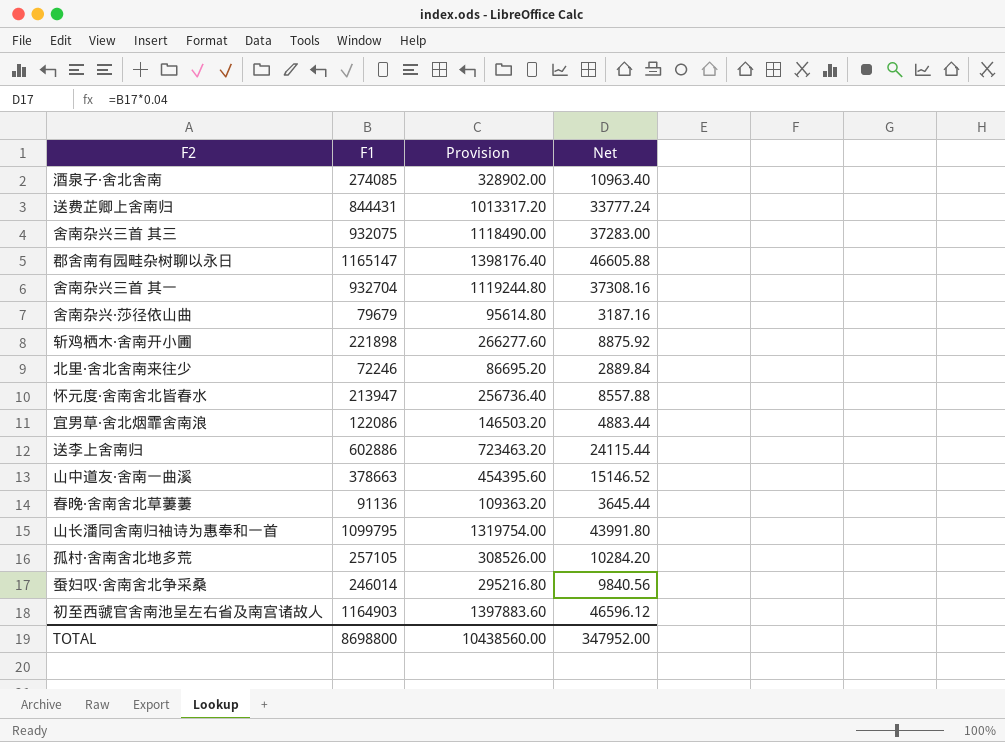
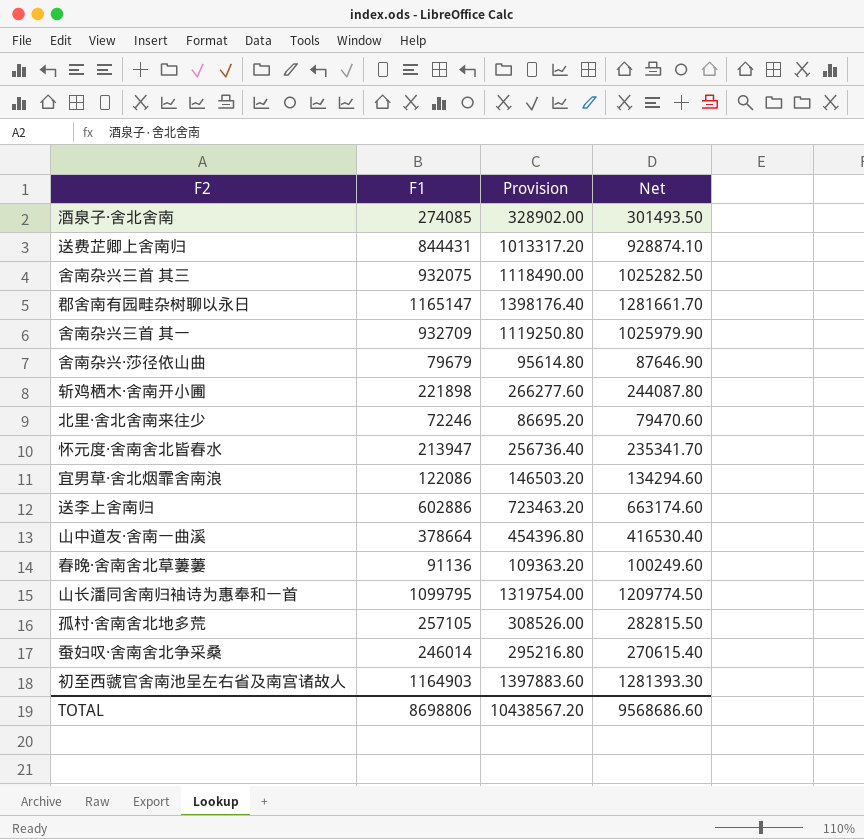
column Net | formula: [F1] * 0.04 -> [F1] * 1.1
舍南杂兴三首 其一 | F1: 932704 -> 932709
舍南杂兴三首 其一 | Provision: 1119244.80 -> 1119250.80
山中道友·舍南一曲溪 | F1: 378663 -> 378664
山中道友·舍南一曲溪 | Provision: 454395.60 -> 454396.80
TOTAL | F1: 8698800 -> 8698806
TOTAL | Provision: 10438560.00 -> 10438567.20
TOTAL | Net: 347952.00 -> 9568686.60

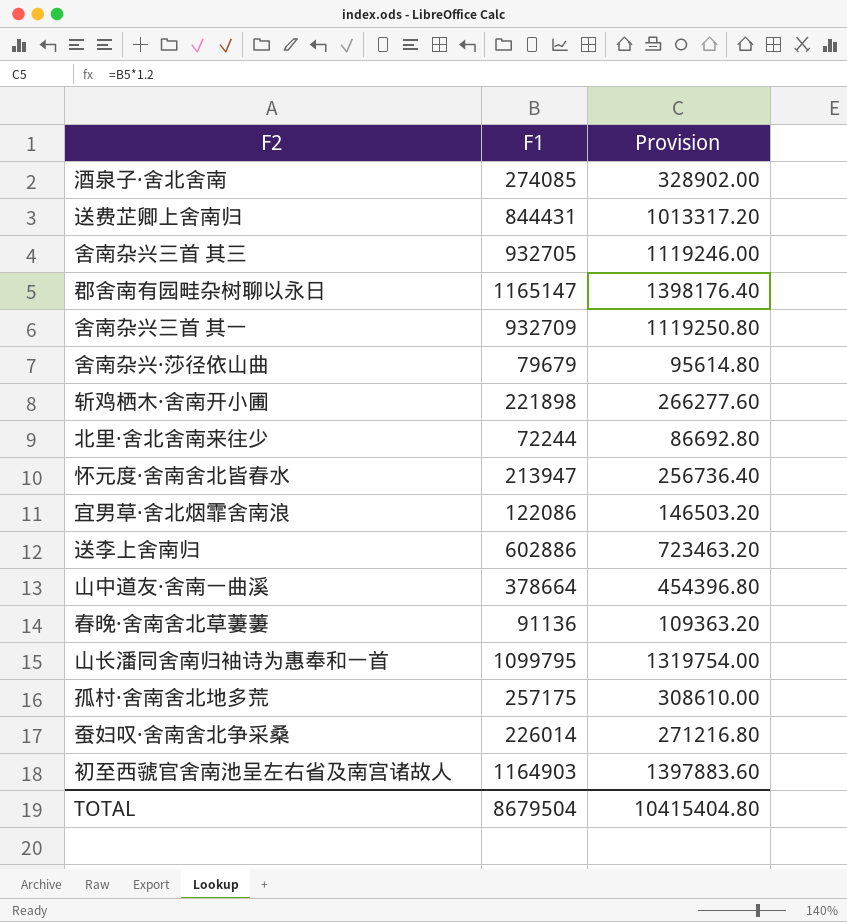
column Net | formula: [F1] * 1.1 -> none
舍南杂兴三首 其三 | F1: 932075 -> 932705
舍南杂兴三首 其三 | Provision: 1118490.00 -> 1119246.00
北里·舍北舍南来往少 | F1: 72246 -> 72244
北里·舍北舍南来往少 | Provision: 86695.20 -> 86692.80
孤村·舍南舍北地多荒 | F1: 257105 -> 257175
孤村·舍南舍北地多荒 | Provision: 308526.00 -> 308610.00
蚕妇叹·舍南舍北争采桑 | F1: 246014 -> 226014
蚕妇叹·舍南舍北争采桑 | Provision: 295216.80 -> 271216.80
TOTAL | F1: 8698806 -> 8679504
TOTAL | Provision: 10438567.20 -> 10415404.80

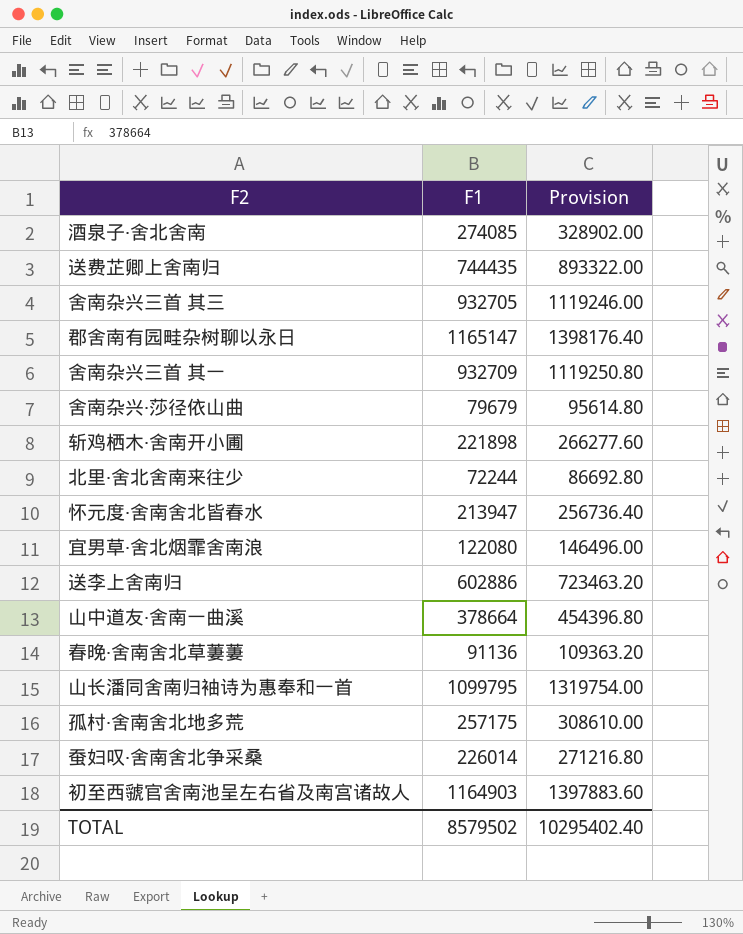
送费芷卿上舍南归 | F1: 844431 -> 744435
送费芷卿上舍南归 | Provision: 1013317.20 -> 893322.00
宜男草·舍北烟霏舍南浪 | F1: 122086 -> 122080
宜男草·舍北烟霏舍南浪 | Provision: 146503.20 -> 146496.00
TOTAL | F1: 8679504 -> 8579502
TOTAL | Provision: 10415404.80 -> 10295402.40

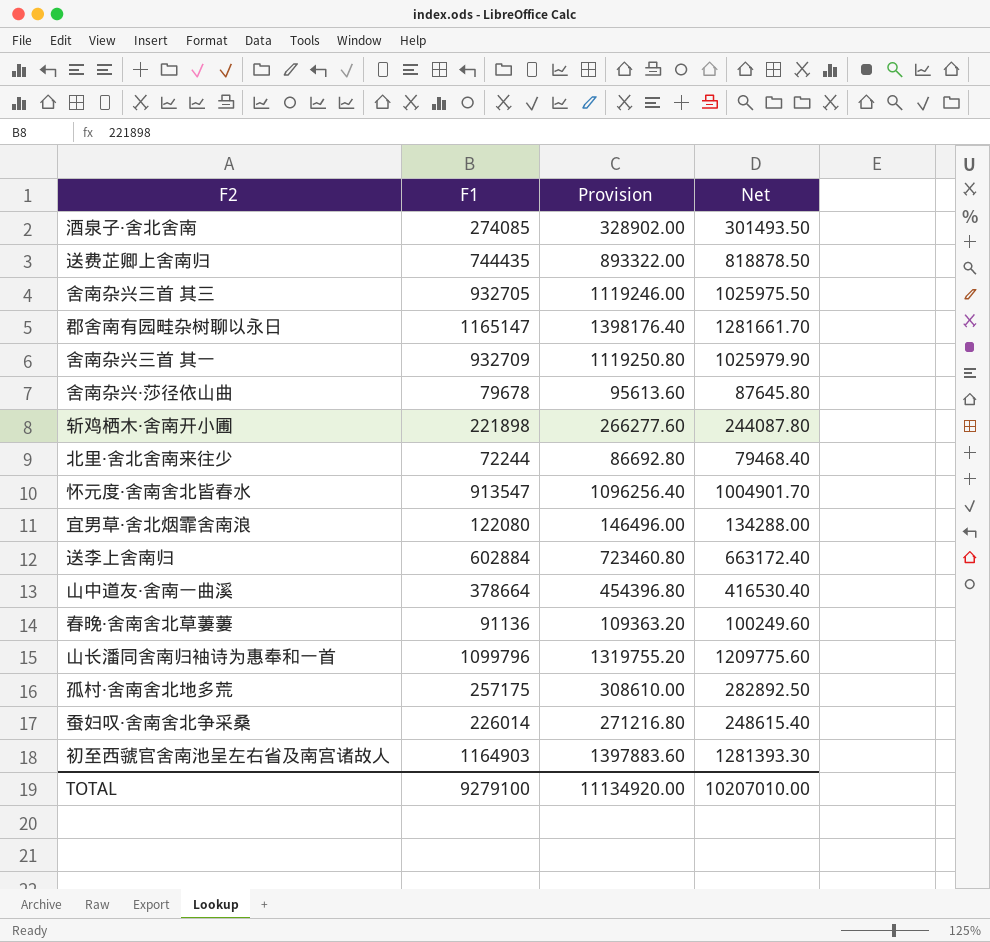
column Net | formula: none -> [F1] * 1.1
舍南杂兴·莎径依山曲 | F1: 79679 -> 79678
舍南杂兴·莎径依山曲 | Provision: 95614.80 -> 95613.60
怀元度·舍南舍北皆春水 | F1: 213947 -> 913547
怀元度·舍南舍北皆春水 | Provision: 256736.40 -> 1096256.40
送李上舍南归 | F1: 602886 -> 602884
送李上舍南归 | Provision: 723463.20 -> 723460.80
山长潘同舍南归袖诗为惠奉和一首 | F1: 1099795 -> 1099796
山长潘同舍南归袖诗为惠奉和一首 | Provision: 1319754.00 -> 1319755.20
TOTAL | F1: 8579502 -> 9279100
TOTAL | Provision: 10295402.40 -> 11134920.00

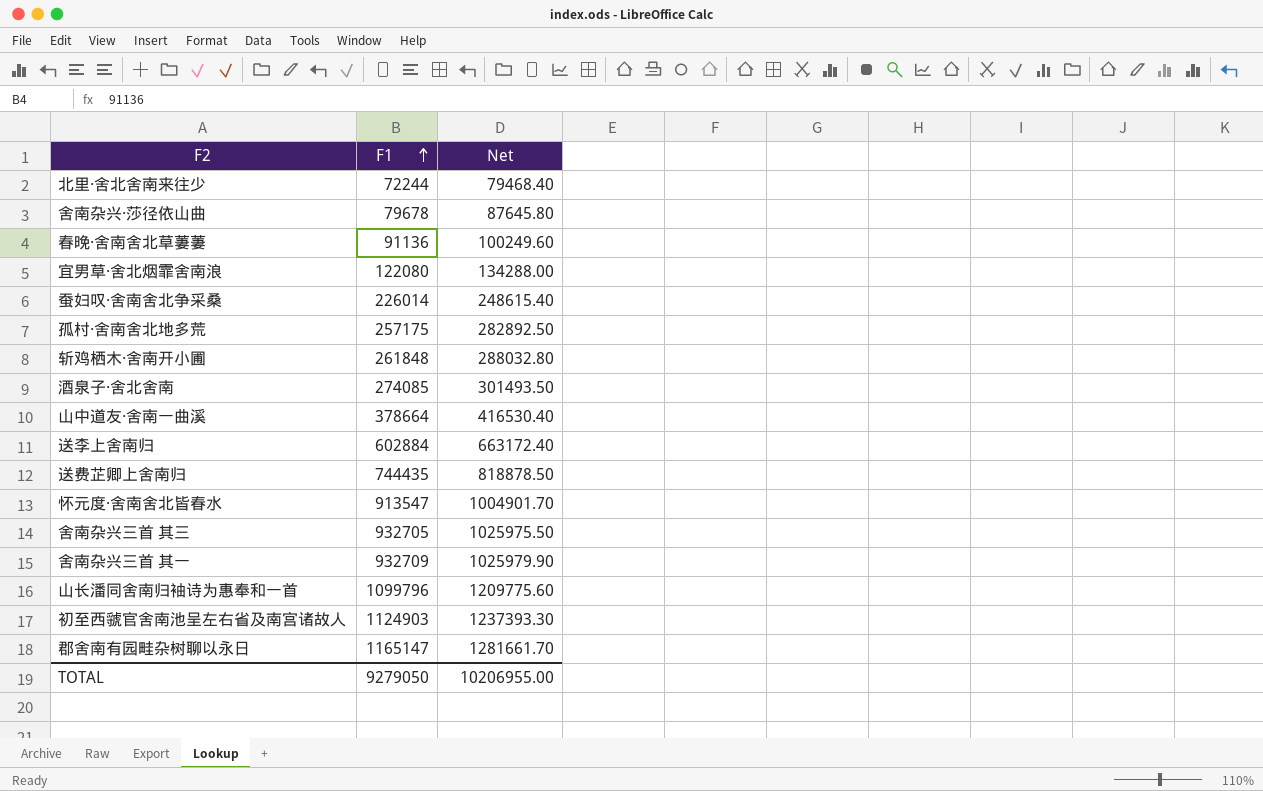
row order: none -> F1 ascending
column Provision | formula: [F1] * 1.2 -> none
斩鸡栖木·舍南开小圃 | F1: 221898 -> 261848
斩鸡栖木·舍南开小圃 | Net: 244087.80 -> 288032.80
初至西虢官舍南池呈左右省及南宫诸故人 | F1: 1164903 -> 1124903
初至西虢官舍南池呈左右省及南宫诸故人 | Net: 1281393.30 -> 1237393.30
TOTAL | F1: 9279100 -> 9279050
TOTAL | Net: 10207010.00 -> 10206955.00

